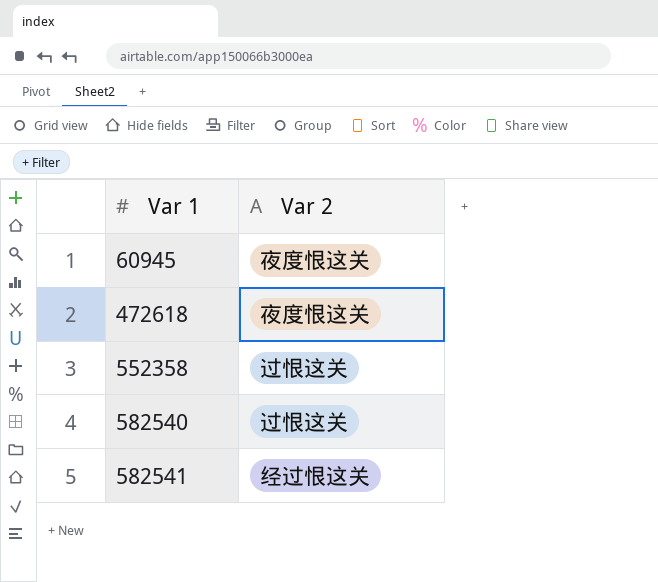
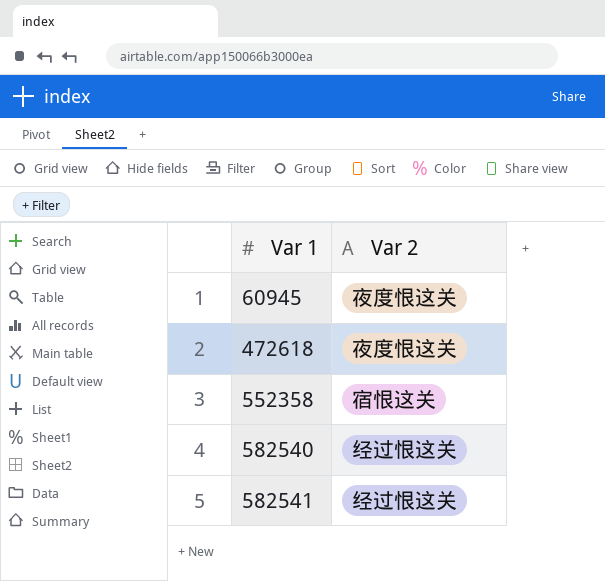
552358 | Var 2: 过恨这关 -> 宿恨这关
582540 | Var 2: 过恨这关 -> 经过恨这关

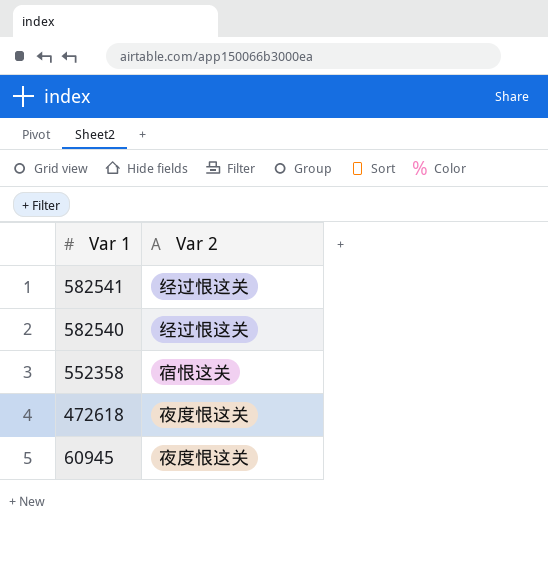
row order: Var 1 ascending -> Var 1 descending

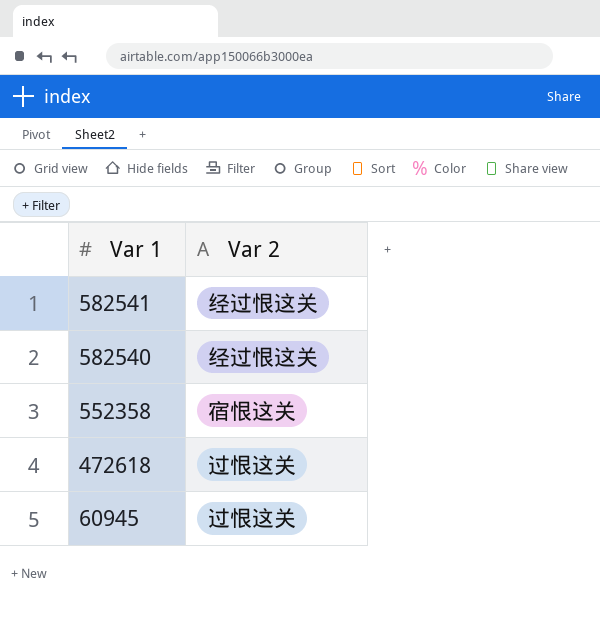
472618 | Var 2: 夜度恨这关 -> 过恨这关
60945 | Var 2: 夜度恨这关 -> 过恨这关

